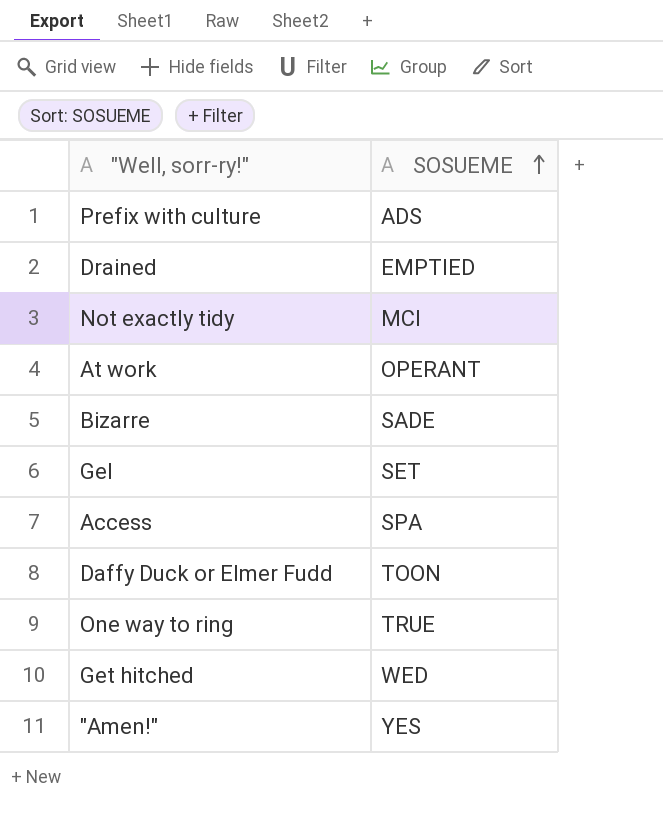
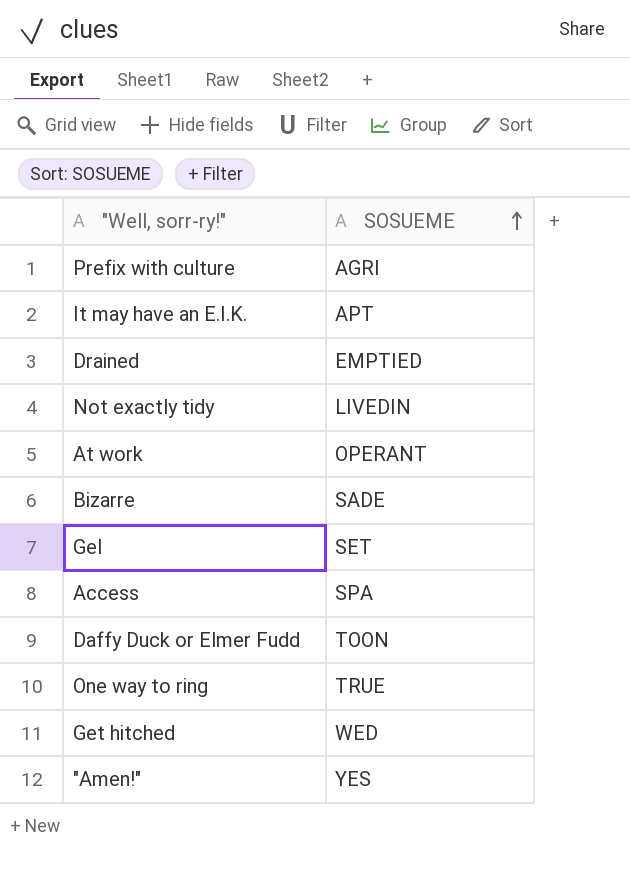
Prefix with culture | SOSUEME: ADS -> AGRI
row It may have an E.I.K.: none -> APT
Not exactly tidy | SOSUEME: MCI -> LIVEDIN

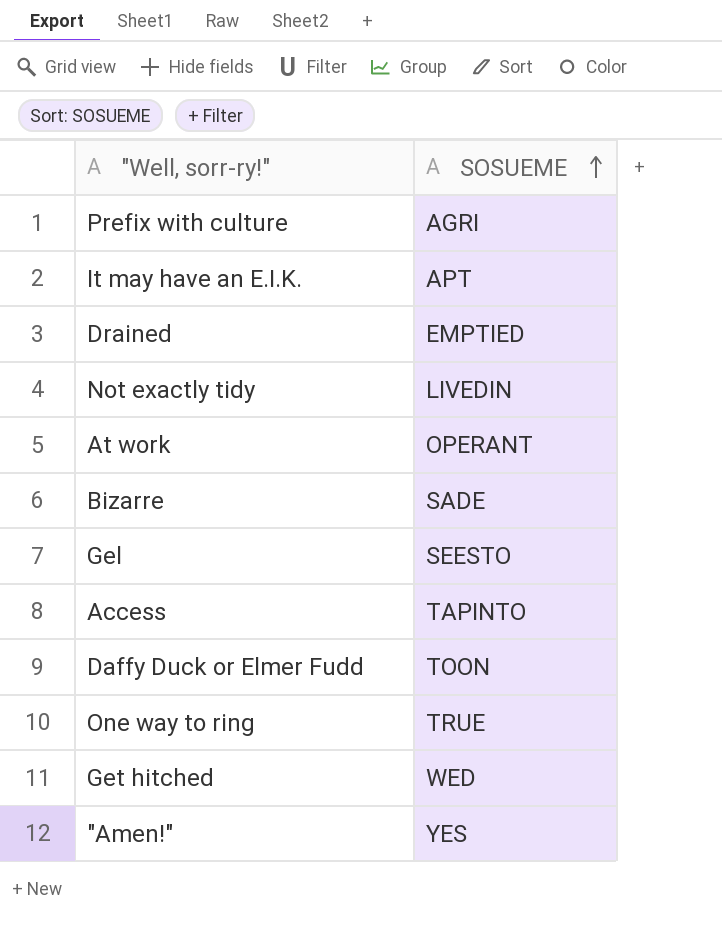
Gel | SOSUEME: SET -> SEESTO
Access | SOSUEME: SPA -> TAPINTO

